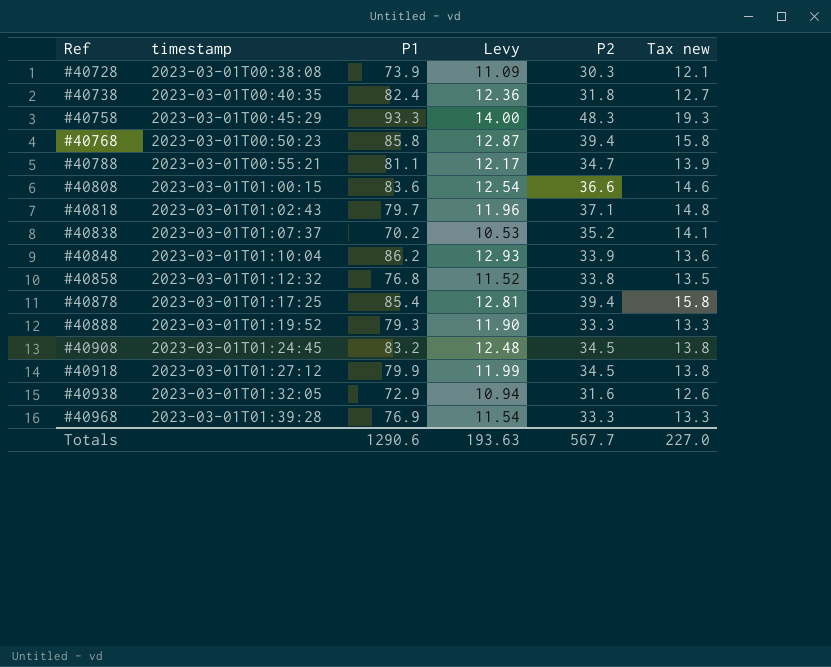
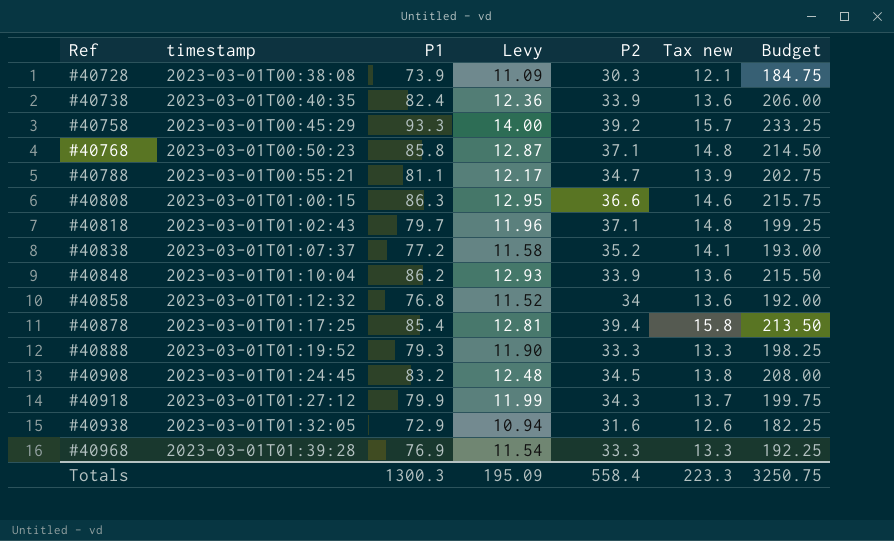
column Budget | formula: none -> [P1] * 2.5
#40738 | P2: 31.8 -> 33.9
#40738 | Tax new: 12.7 -> 13.6
#40758 | P2: 48.3 -> 39.2
#40758 | Tax new: 19.3 -> 15.7
#40768 | P2: 39.4 -> 37.1
#40768 | Tax new: 15.8 -> 14.8
#40808 | P1: 83.6 -> 86.3
#40808 | Levy: 12.54 -> 12.95
#40838 | P1: 70.2 -> 77.2
#40838 | Levy: 10.53 -> 11.58
#40858 | P2: 33.8 -> 34
#40858 | Tax new: 13.5 -> 13.6
#40918 | P2: 34.5 -> 34.3
#40918 | Tax new: 13.8 -> 13.7
Totals | P1: 1290.6 -> 1300.3
Totals | Levy: 193.63 -> 195.09
Totals | P2: 567.7 -> 558.4
Totals | Tax new: 227.0 -> 223.3

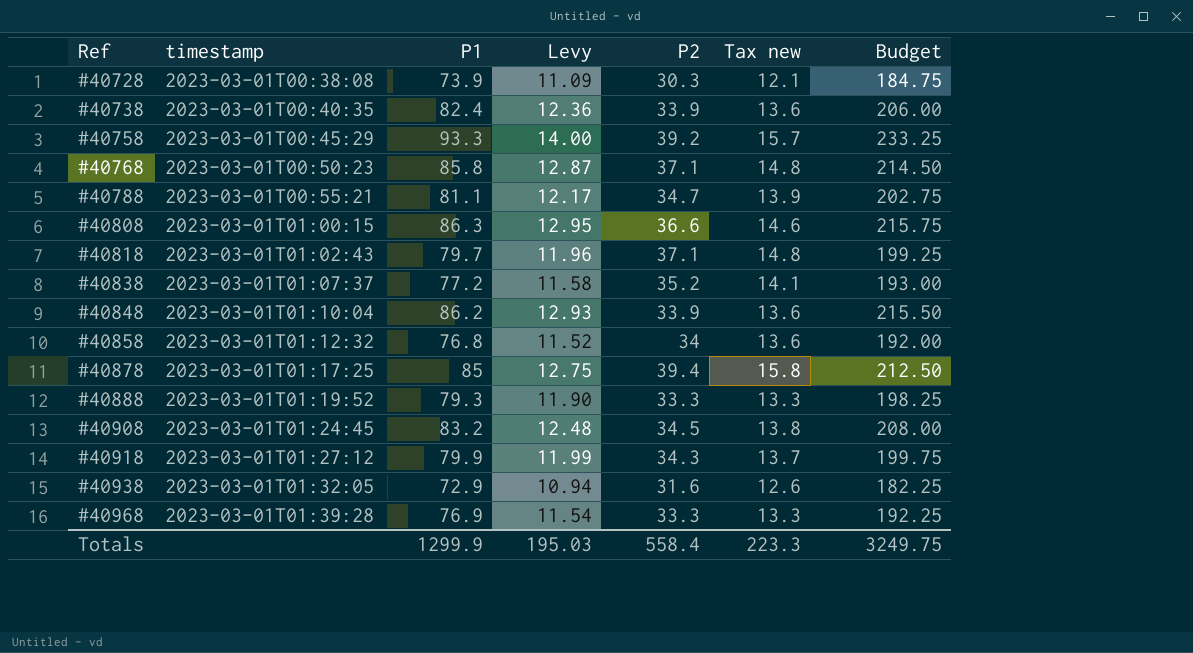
#40878 | P1: 85.4 -> 85
#40878 | Levy: 12.81 -> 12.75
#40878 | Budget: 213.50 -> 212.50
Totals | P1: 1300.3 -> 1299.9
Totals | Levy: 195.09 -> 195.03
Totals | Budget: 3250.75 -> 3249.75

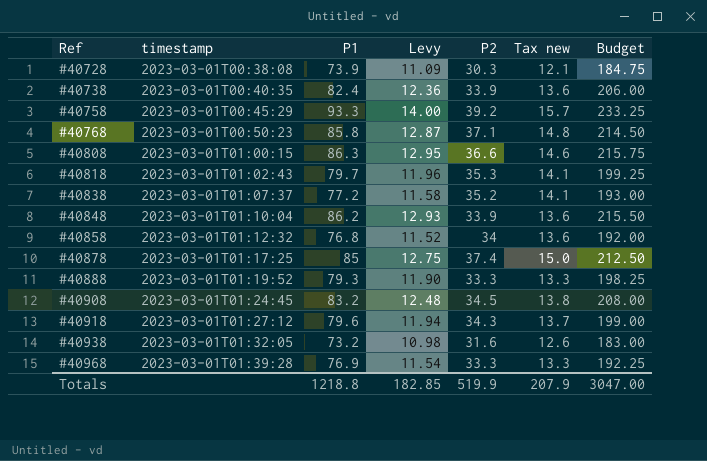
row #40788: 2023-03-01T00:55:21 | 81.1 | 12.17 | 34.7 | 13.9 | 202.75 -> none
#40818 | P2: 37.1 -> 35.3
#40818 | Tax new: 14.8 -> 14.1
#40878 | P2: 39.4 -> 37.4
#40878 | Tax new: 15.8 -> 15.0
#40918 | P1: 79.9 -> 79.6
#40918 | Levy: 11.99 -> 11.94
#40918 | Budget: 199.75 -> 199.00
#40938 | P1: 72.9 -> 73.2
#40938 | Levy: 10.94 -> 10.98
#40938 | Budget: 182.25 -> 183.00
Totals | P1: 1299.9 -> 1218.8
Totals | Levy: 195.03 -> 182.85
Totals | P2: 558.4 -> 519.9
Totals | Tax new: 223.3 -> 207.9
Totals | Budget: 3249.75 -> 3047.00

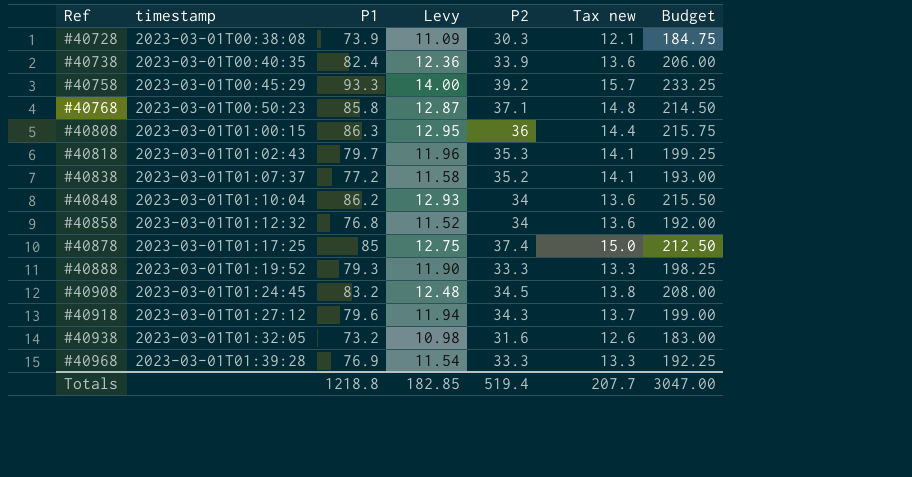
#40808 | P2: 36.6 -> 36
#40808 | Tax new: 14.6 -> 14.4
#40848 | P2: 33.9 -> 34
Totals | P2: 519.9 -> 519.4
Totals | Tax new: 207.9 -> 207.7

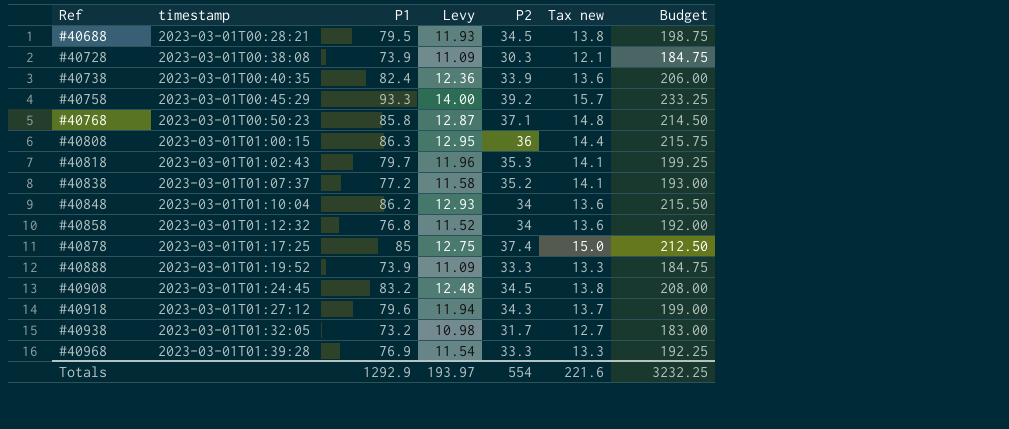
row #40688: none -> 2023-03-01T00:28:21 | 79.5 | 11.93 | 34.5 | 13.8 | 198.75
#40888 | P1: 79.3 -> 73.9
#40888 | Levy: 11.90 -> 11.09
#40888 | Budget: 198.25 -> 184.75
#40938 | P2: 31.6 -> 31.7
#40938 | Tax new: 12.6 -> 12.7
Totals | P1: 1218.8 -> 1292.9
Totals | Levy: 182.85 -> 193.97
Totals | P2: 519.4 -> 554
Totals | Tax new: 207.7 -> 221.6
Totals | Budget: 3047.00 -> 3232.25

